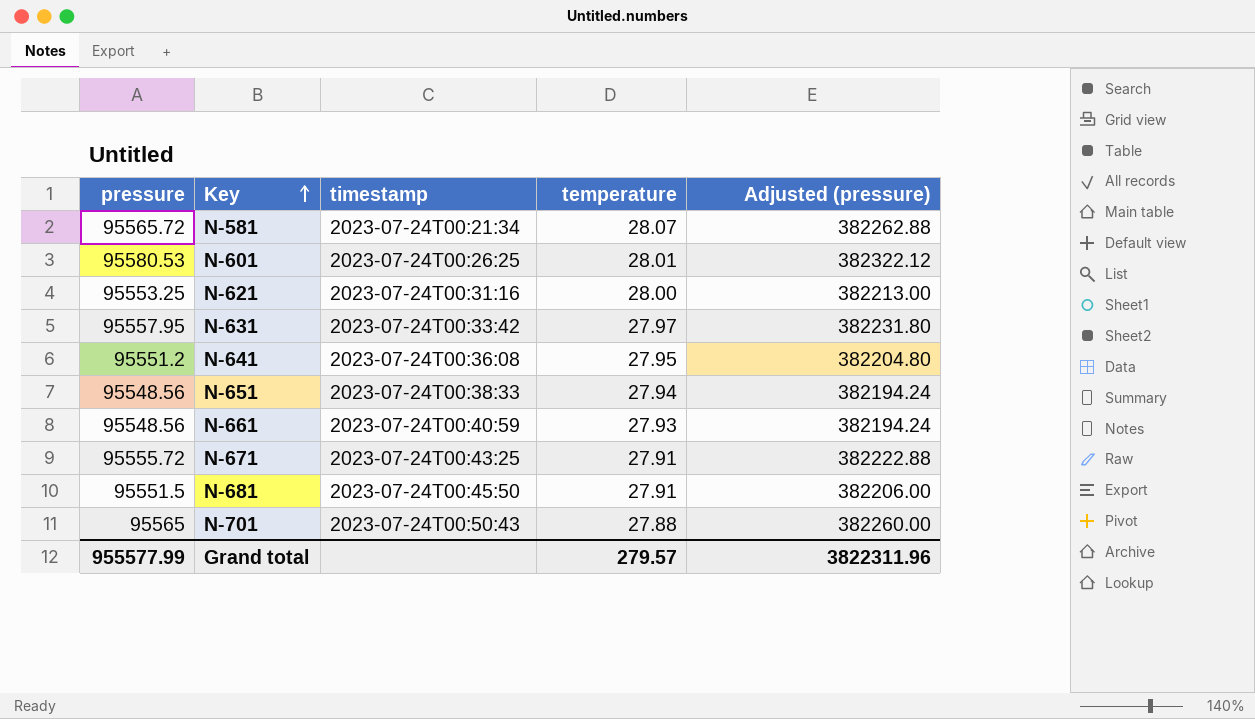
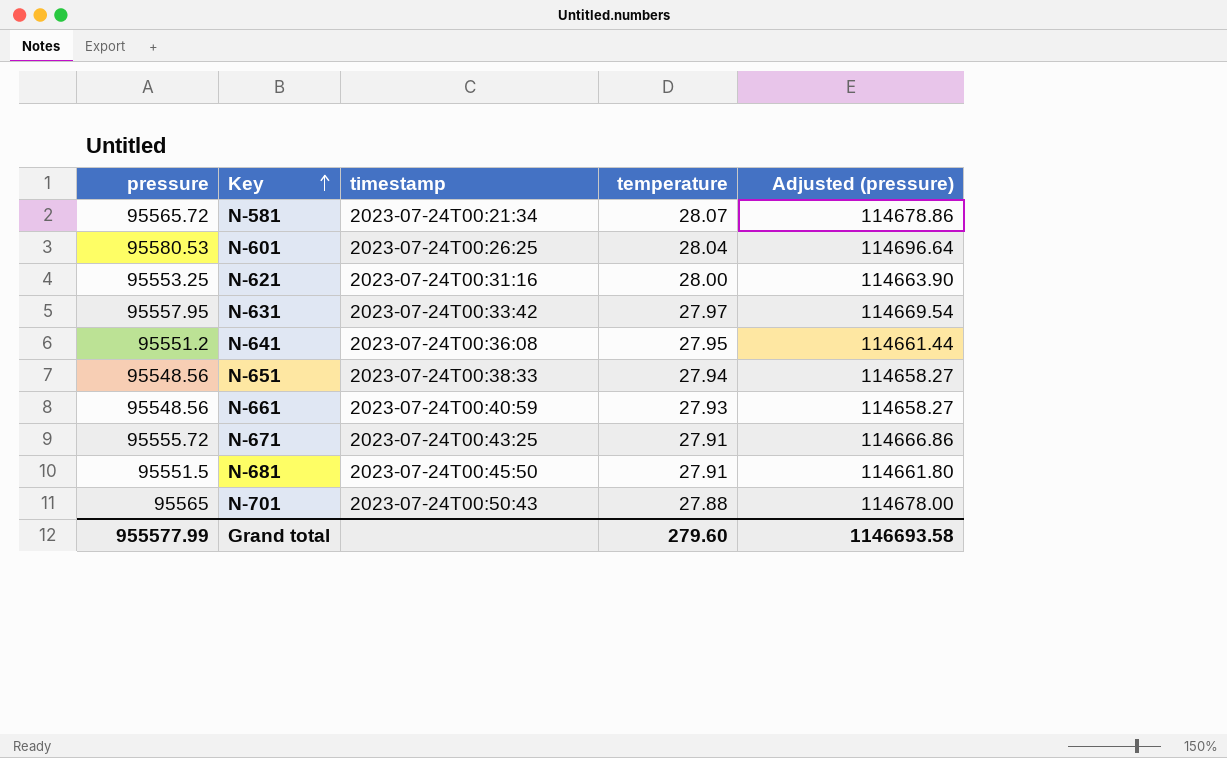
column Adjusted (pressure) | formula: [pressure] * 4 -> [pressure] * 1.2
N-601 | temperature: 28.01 -> 28.04
Grand total | temperature: 279.57 -> 279.60
Grand total | Adjusted (pressure): 3822311.96 -> 1146693.58

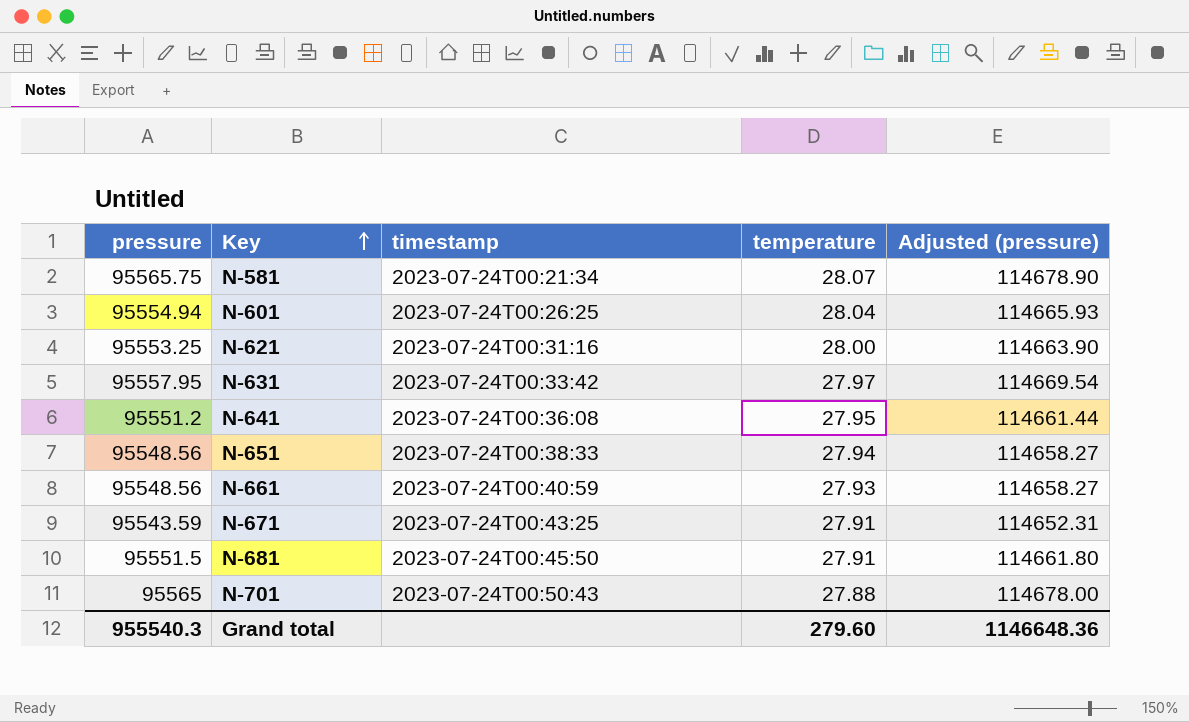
N-581 | pressure: 95565.72 -> 95565.75
N-581 | Adjusted (pressure): 114678.86 -> 114678.90
N-601 | pressure: 95580.53 -> 95554.94
N-601 | Adjusted (pressure): 114696.64 -> 114665.93
N-671 | pressure: 95555.72 -> 95543.59
N-671 | Adjusted (pressure): 114666.86 -> 114652.31
Grand total | pressure: 955577.99 -> 955540.3
Grand total | Adjusted (pressure): 1146693.58 -> 1146648.36

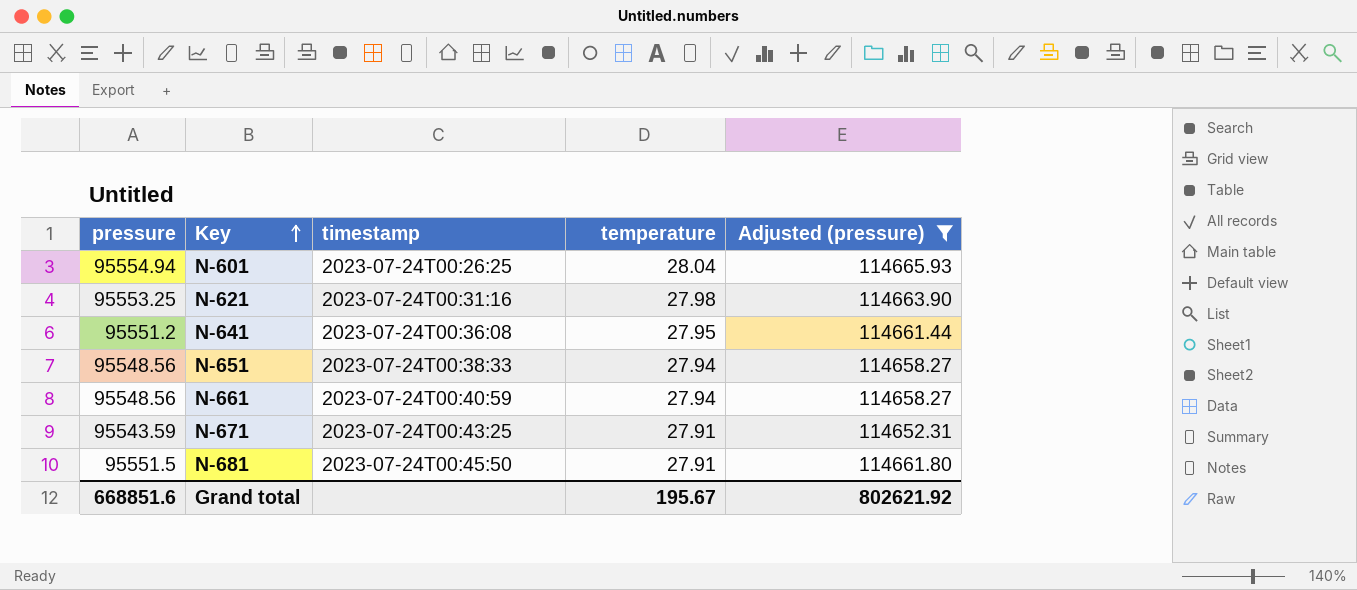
filter: none -> Adjusted (pressure) <= 114665.93
N-621 | temperature: 28.00 -> 27.98
N-661 | temperature: 27.93 -> 27.94
Grand total | pressure: 955540.3 -> 668851.6
Grand total | temperature: 279.60 -> 195.67
Grand total | Adjusted (pressure): 1146648.36 -> 802621.92

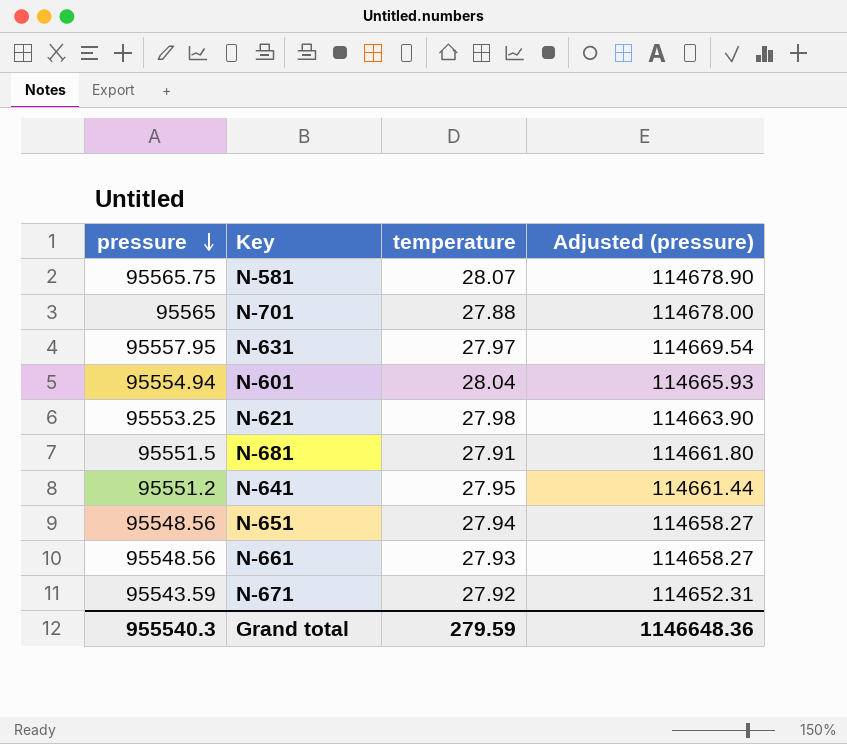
filter: Adjusted (pressure) <= 114665.93 -> none
row order: Key ascending -> pressure descending
column timestamp | position: 3 -> none
N-661 | temperature: 27.94 -> 27.93
N-671 | temperature: 27.91 -> 27.92
Grand total | pressure: 668851.6 -> 955540.3
Grand total | temperature: 195.67 -> 279.59
Grand total | Adjusted (pressure): 802621.92 -> 1146648.36

